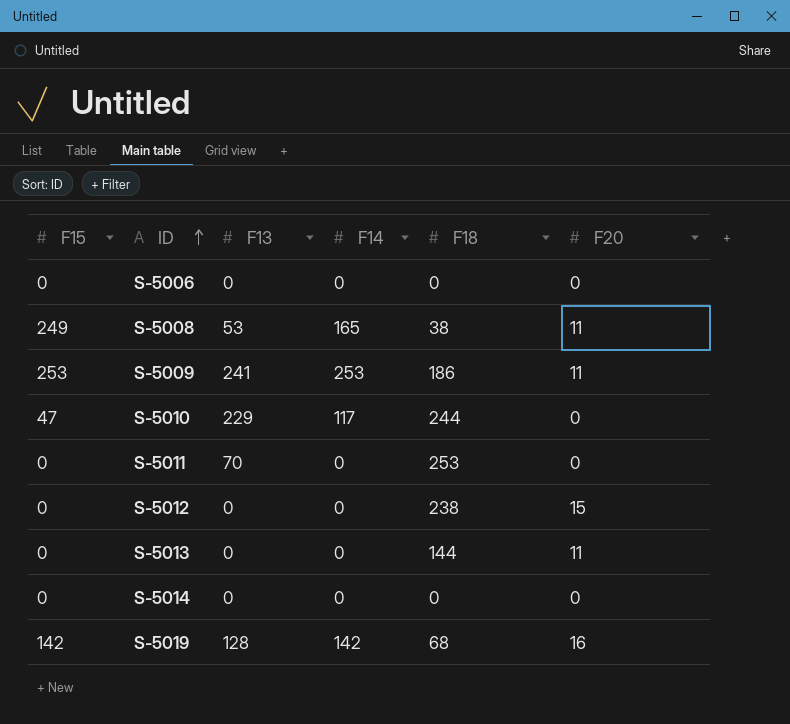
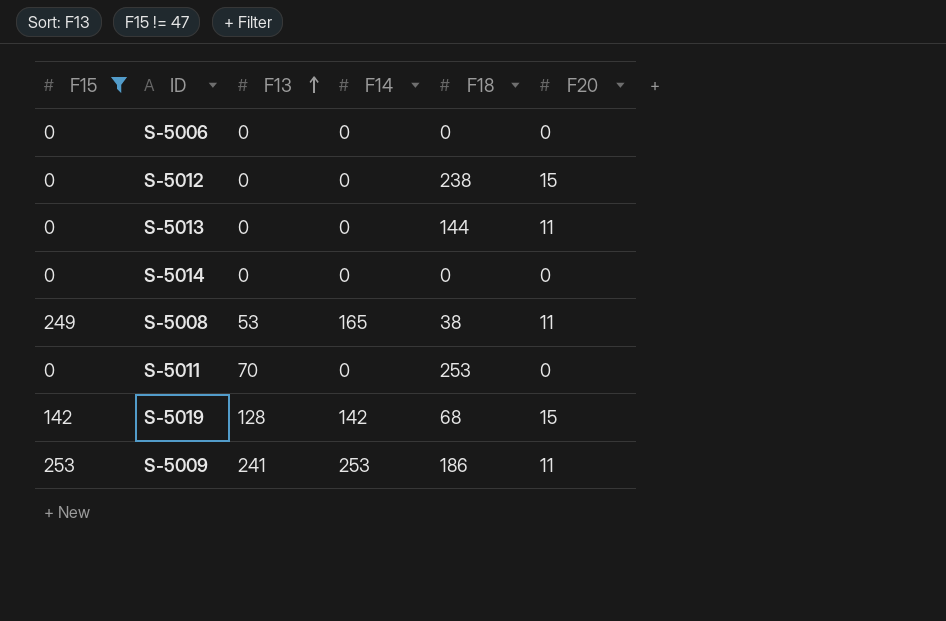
filter: none -> F15 != 47
row order: ID ascending -> F13 ascending
S-5019 | F20: 16 -> 15

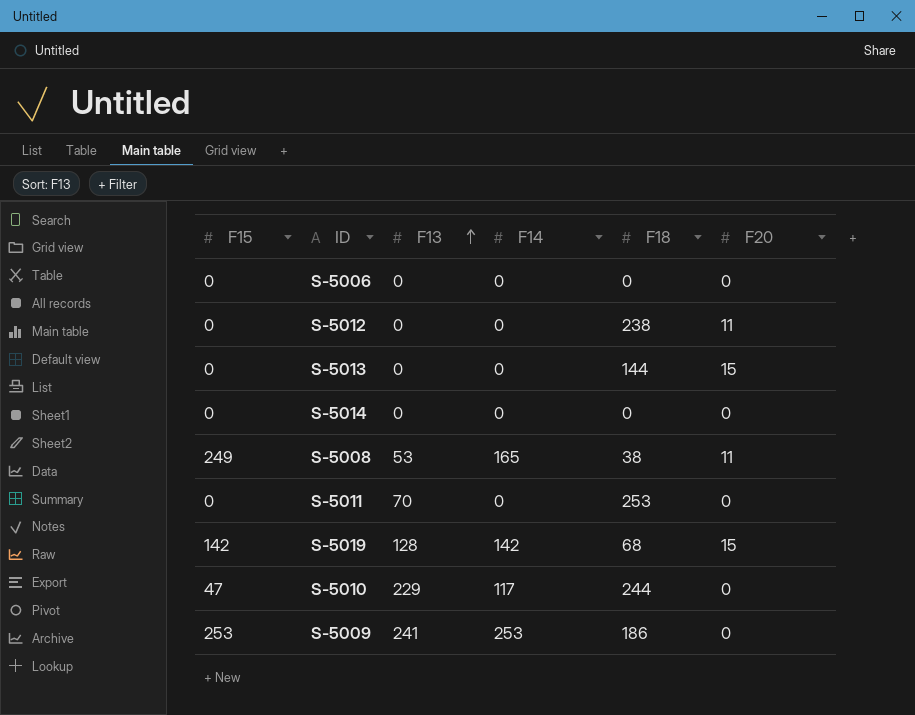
filter: F15 != 47 -> none
S-5012 | F20: 15 -> 11
S-5013 | F20: 11 -> 15
S-5009 | F20: 11 -> 0

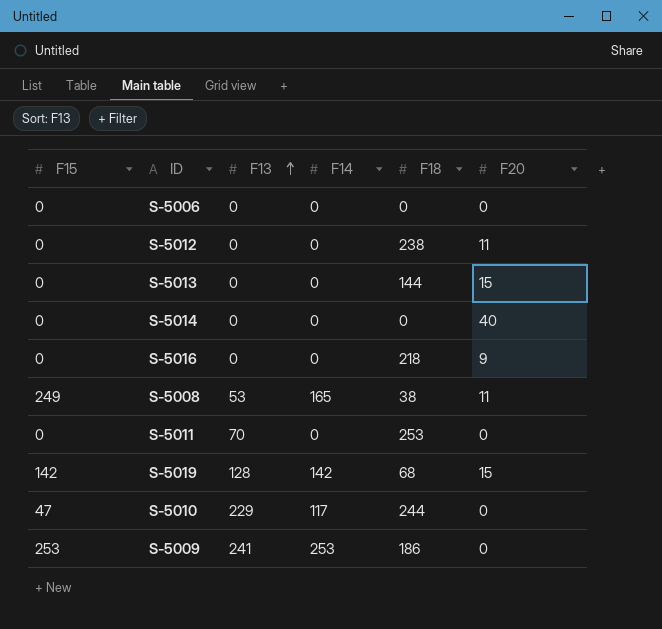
S-5014 | F20: 0 -> 40
row S-5016: none -> 0 | 0 | 0 | 218 | 9

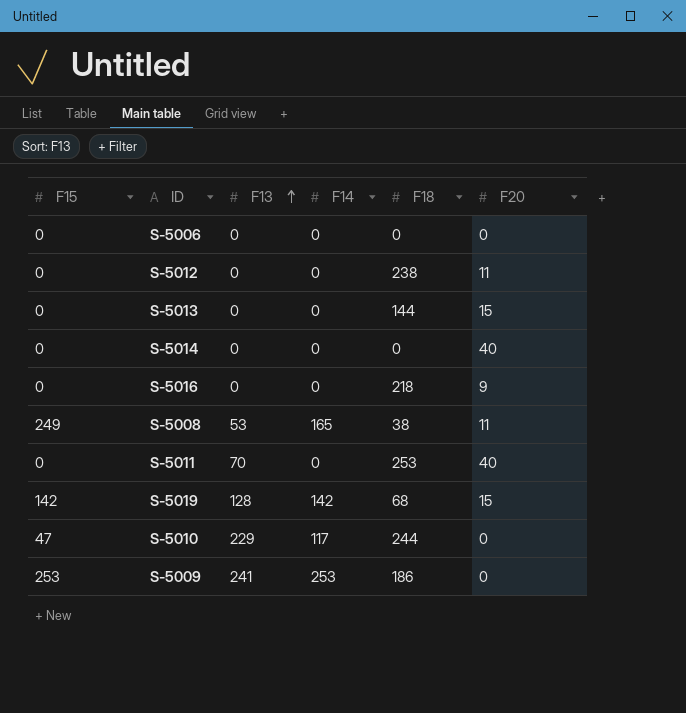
S-5011 | F20: 0 -> 40

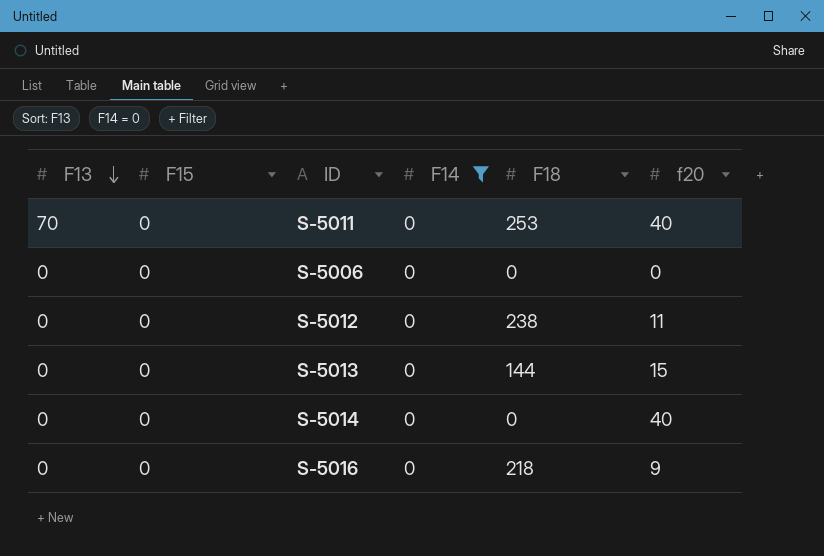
filter: none -> F14 = 0
row order: F13 ascending -> F13 descending
column F13 | position: 3 -> 1
column name: F20 -> f20

